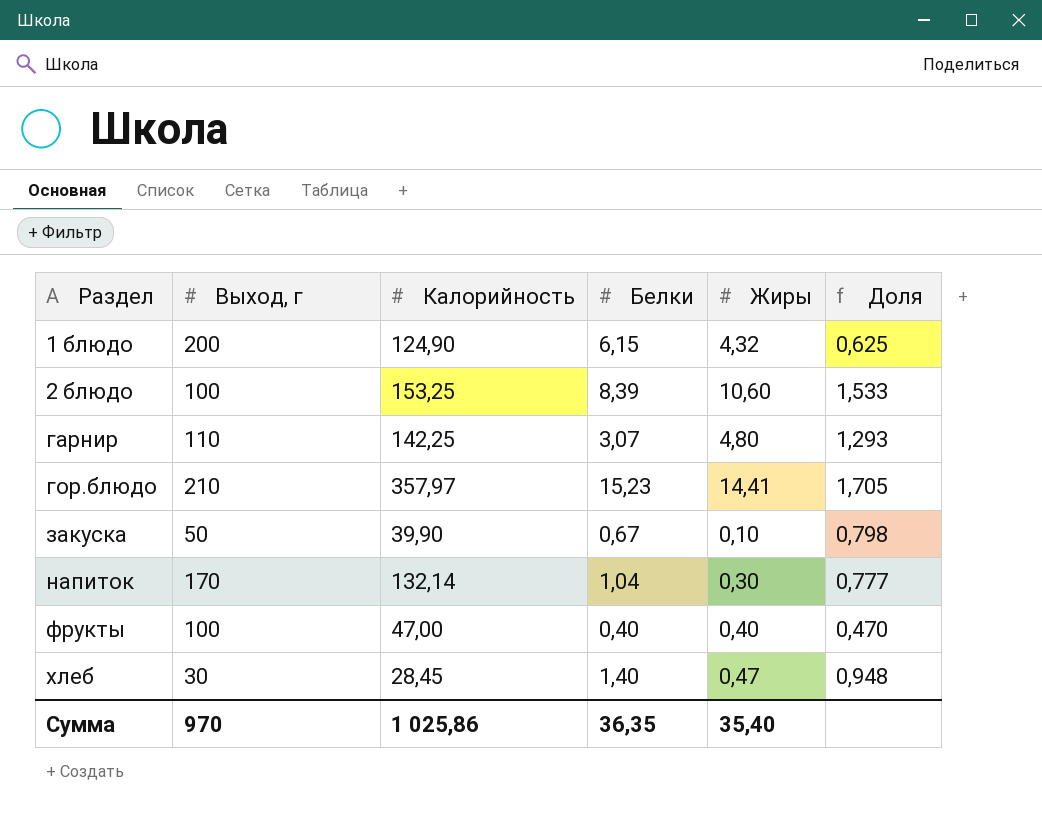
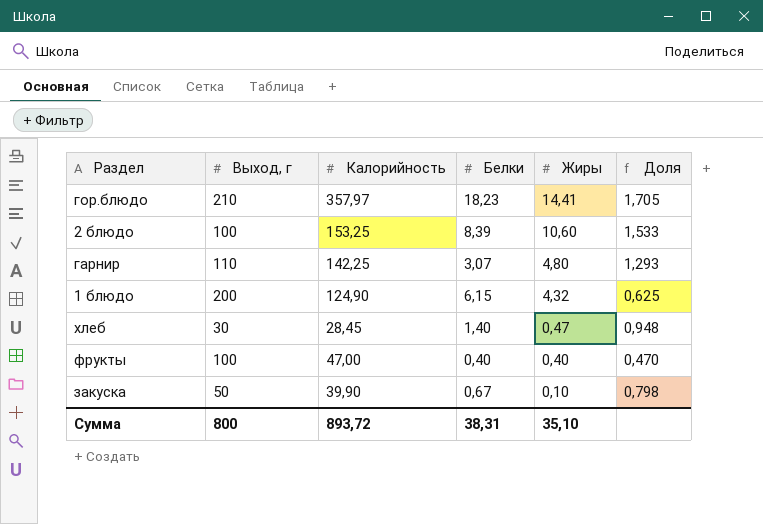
row order: Раздел ascending -> Жиры descending
row напиток: 170 | 132,14 | 1,04 | 0,30 | 0,777 -> none
гор.блюдо | Белки: 15,23 -> 18,23
Сумма | Выход, г: 970 -> 800
Сумма | Калорийность: 1 025,86 -> 893,72
Сумма | Белки: 36,35 -> 38,31
Сумма | Жиры: 35,40 -> 35,10

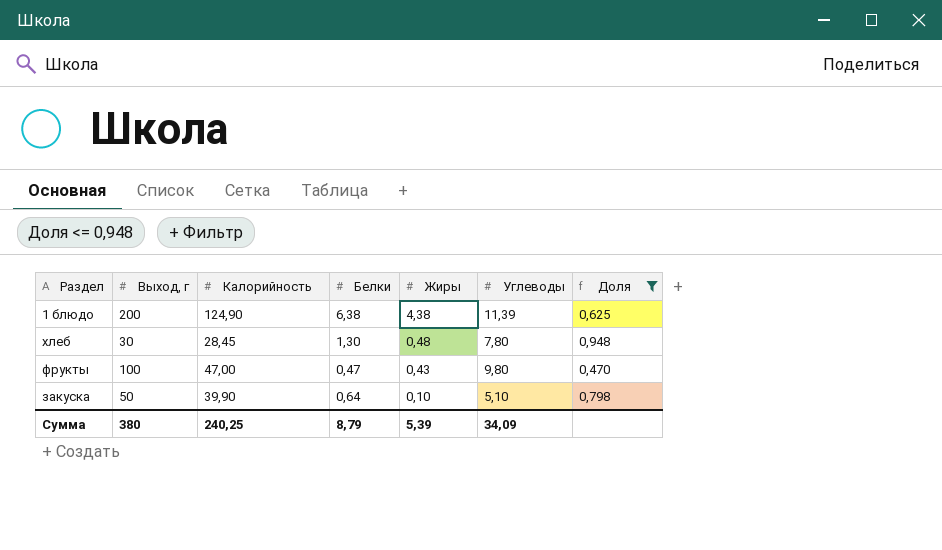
filter: none -> Доля <= 0,948
column Углеводы | position: none -> 6
1 блюдо | Белки: 6,15 -> 6,38
1 блюдо | Жиры: 4,32 -> 4,38
хлеб | Белки: 1,40 -> 1,30
хлеб | Жиры: 0,47 -> 0,48
фрукты | Белки: 0,40 -> 0,47
фрукты | Жиры: 0,40 -> 0,43
закуска | Белки: 0,67 -> 0,64
Сумма | Выход, г: 800 -> 380
Сумма | Калорийность: 893,72 -> 240,25
Сумма | Белки: 38,31 -> 8,79
Сумма | Жиры: 35,10 -> 5,39

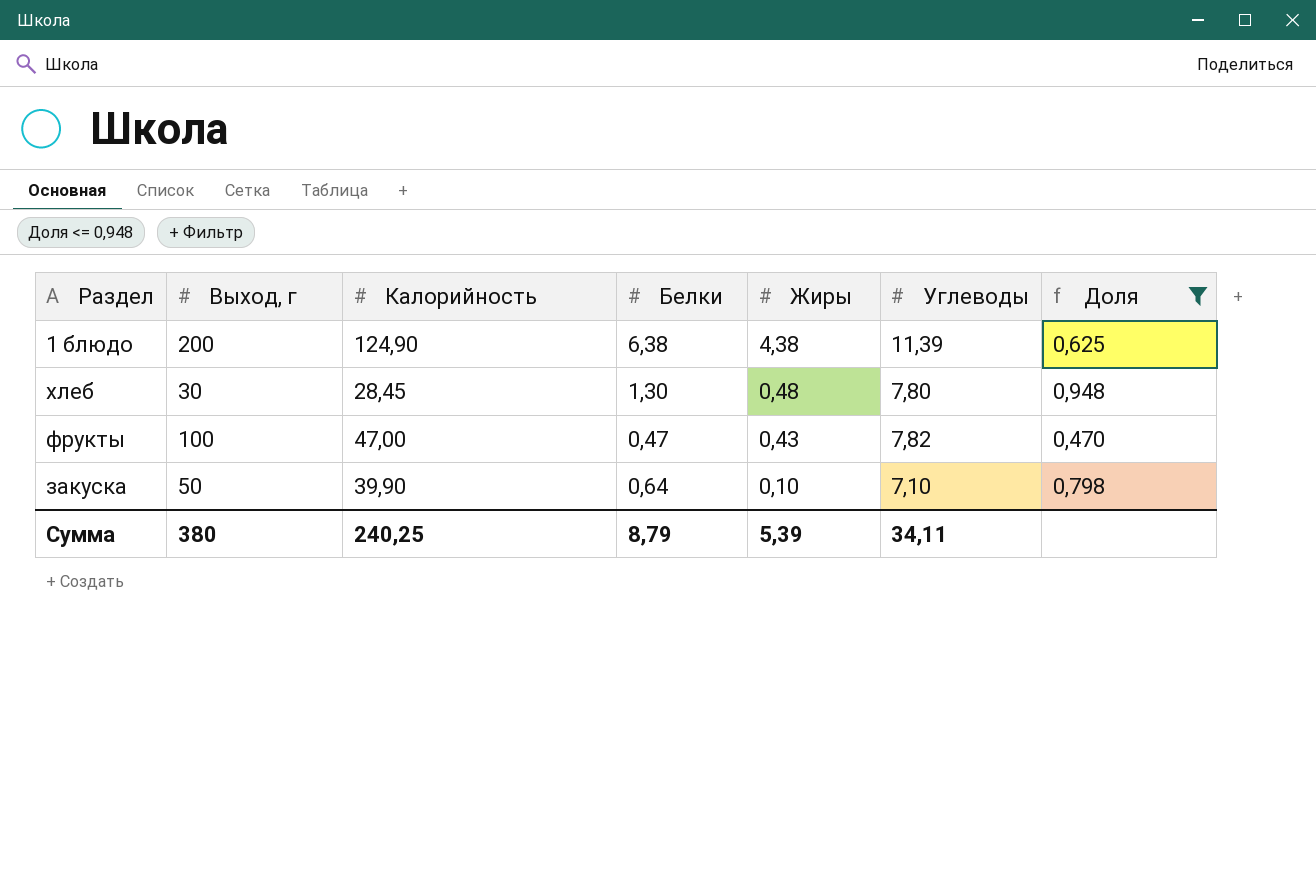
фрукты | Углеводы: 9,80 -> 7,82
закуска | Углеводы: 5,10 -> 7,10
Сумма | Углеводы: 34,09 -> 34,11

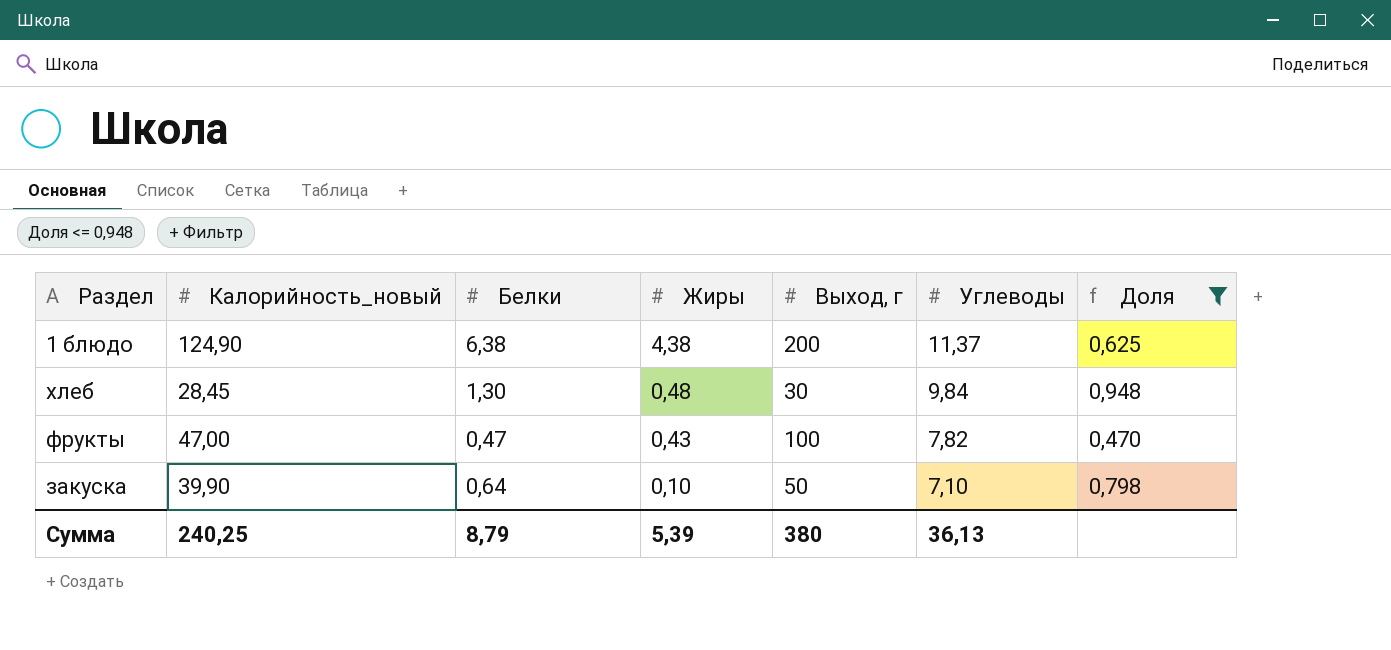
column name: Калорийность -> Калорийность_новый
column Выход, г | position: 2 -> 5
1 блюдо | Углеводы: 11,39 -> 11,37
хлеб | Углеводы: 7,80 -> 9,84
Сумма | Углеводы: 34,11 -> 36,13

